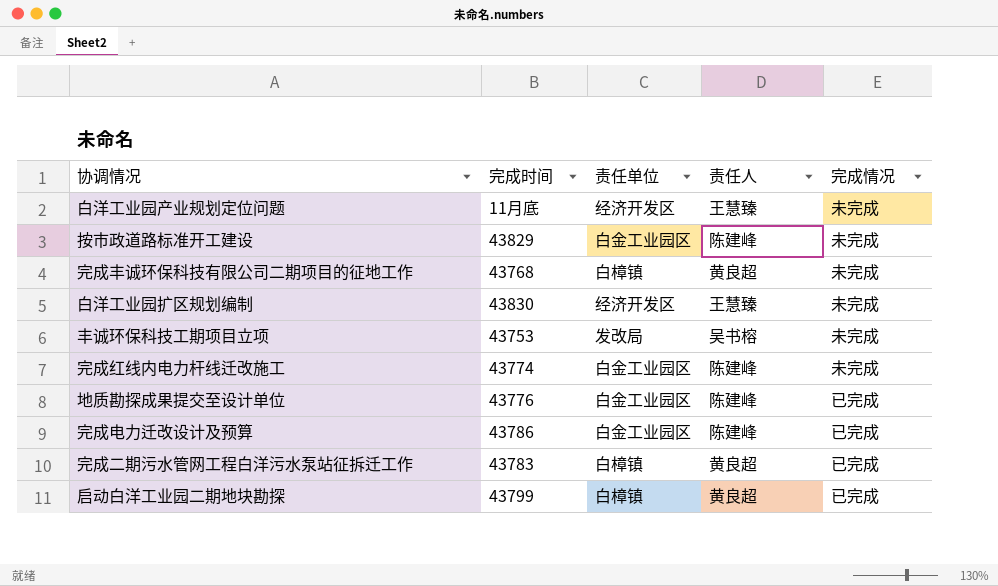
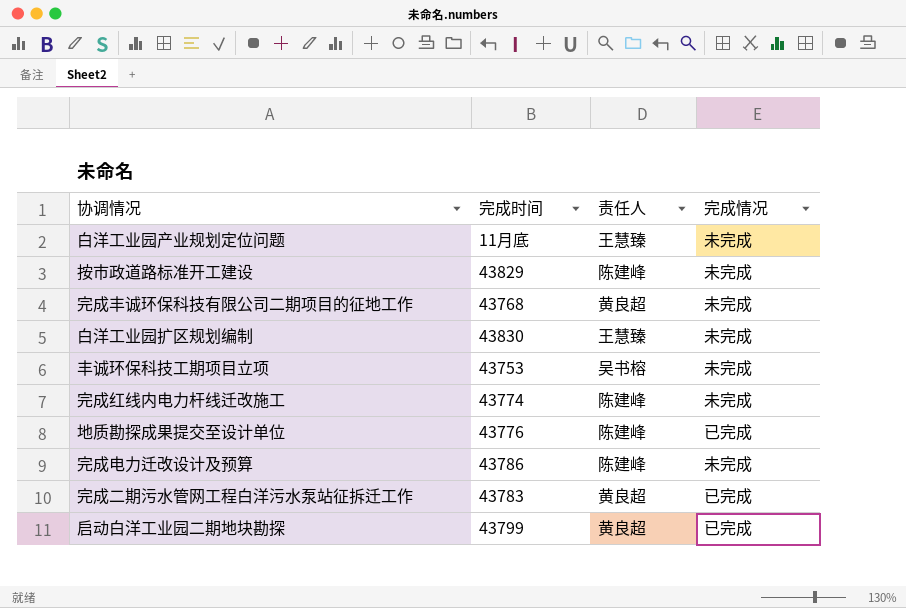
column 责任单位 | position: 3 -> none
完成电力迁改设计及预算 | 完成情况: 已完成 -> 未完成

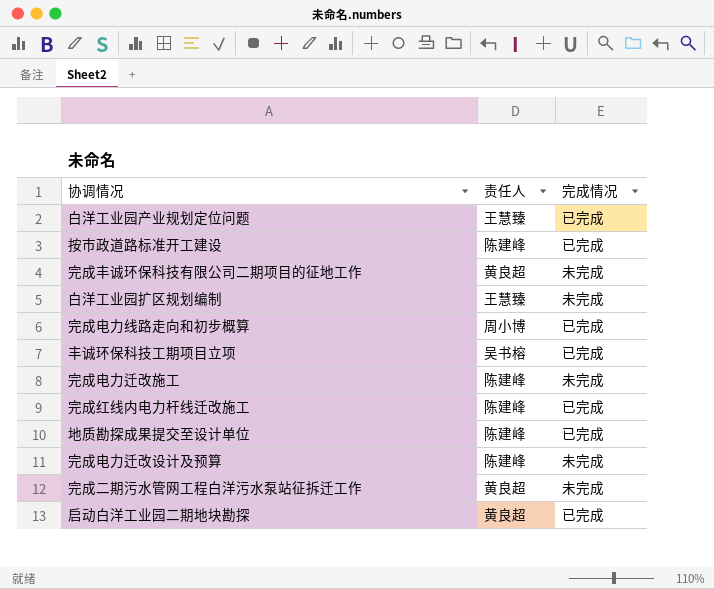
column 完成时间 | position: 2 -> none
白洋工业园产业规划定位问题 | 完成情况: 未完成 -> 已完成
按市政道路标准开工建设 | 完成情况: 未完成 -> 已完成
row 完成电力线路走向和初步概算: none -> 周小博 | 已完成
丰诚环保科技工期项目立项 | 完成情况: 未完成 -> 已完成
row 完成电力迁改施工: none -> 陈建峰 | 未完成
完成红线内电力杆线迁改施工 | 完成情况: 未完成 -> 已完成
完成二期污水管网工程白洋污水泵站征拆迁工作 | 完成情况: 已完成 -> 未完成

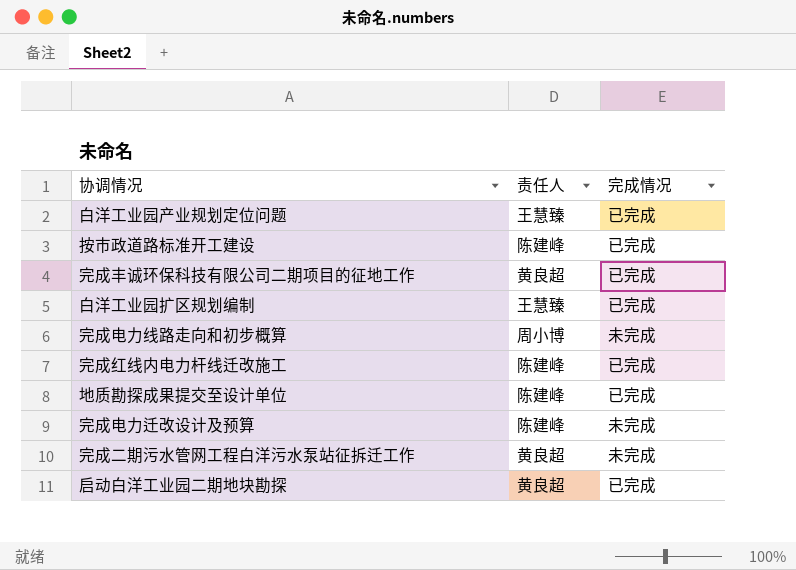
row 丰诚环保科技工期项目立项: 吴书榕 | 已完成 -> none
row 完成电力迁改施工: 陈建峰 | 未完成 -> none
完成丰诚环保科技有限公司二期项目的征地工作 | 完成情况: 未完成 -> 已完成
白洋工业园扩区规划编制 | 完成情况: 未完成 -> 已完成
完成电力线路走向和初步概算 | 完成情况: 已完成 -> 未完成

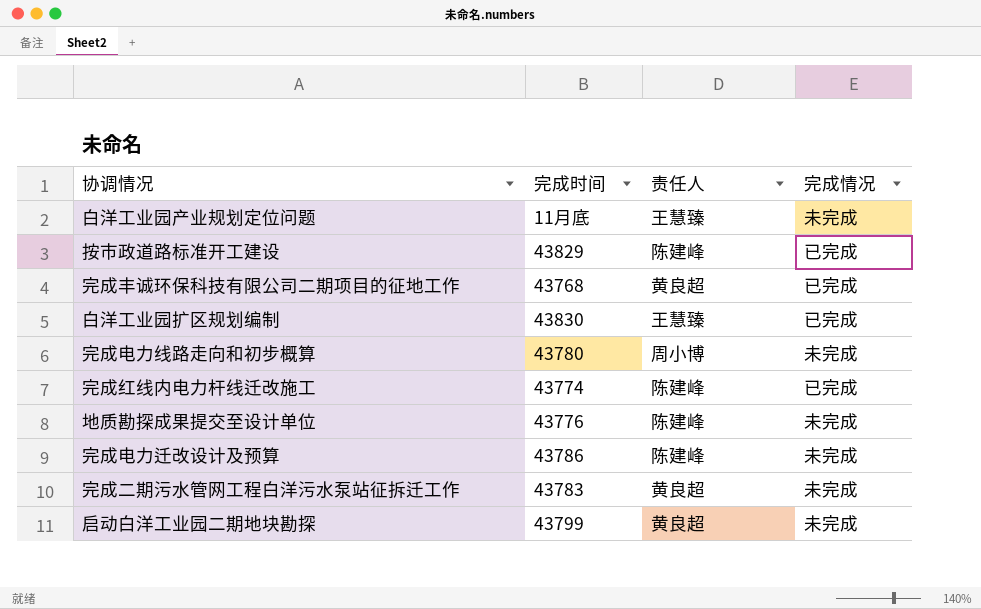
column 完成时间 | position: none -> 2
白洋工业园产业规划定位问题 | 完成情况: 已完成 -> 未完成
地质勘探成果提交至设计单位 | 完成情况: 已完成 -> 未完成
启动白洋工业园二期地块勘探 | 完成情况: 已完成 -> 未完成

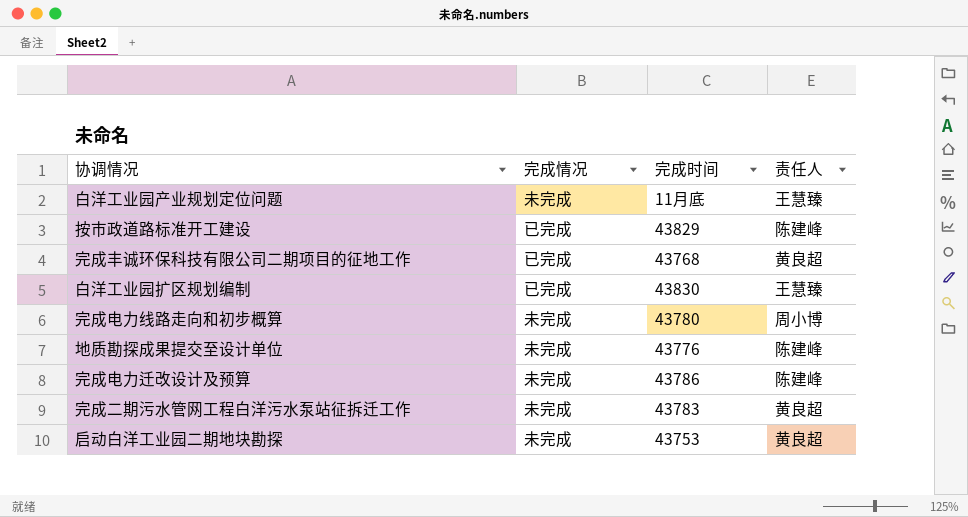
column 完成情况 | position: 4 -> 2
row 完成红线内电力杆线迁改施工: 43774 | 陈建峰 | 已完成 -> none
启动白洋工业园二期地块勘探 | 完成时间: 43799 -> 43753

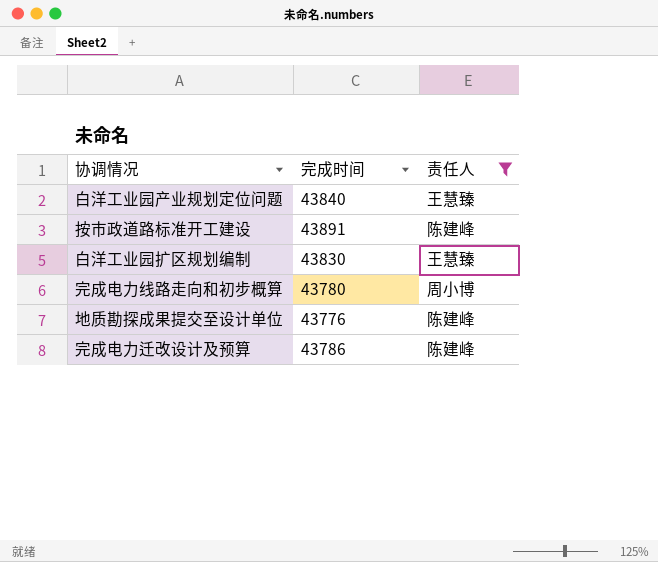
filter: none -> 责任人 != 黄良超
column 完成情况 | position: 2 -> none
白洋工业园产业规划定位问题 | 完成时间: 11月底 -> 43840
按市政道路标准开工建设 | 完成时间: 43829 -> 43891

